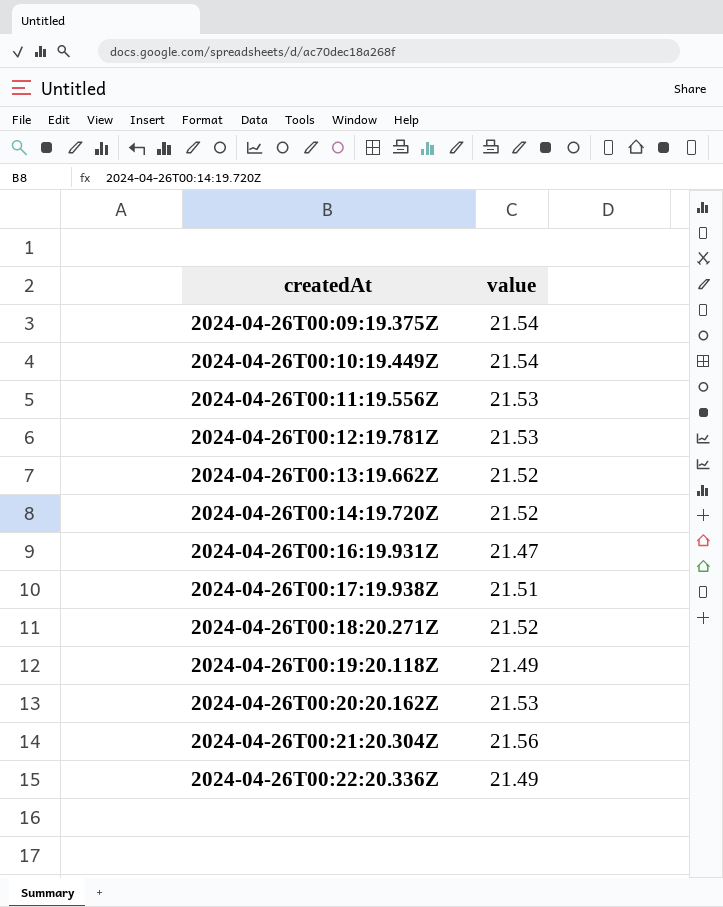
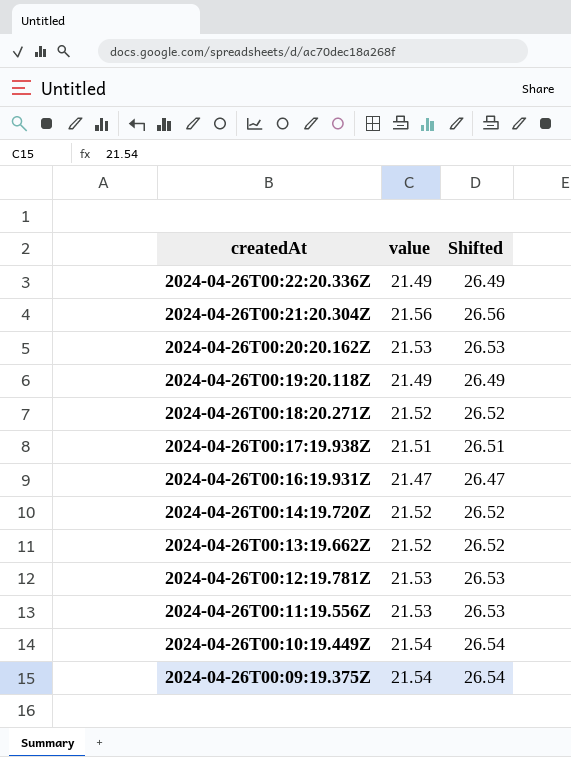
row order: createdAt ascending -> createdAt descending
column Shifted | formula: none -> [value] + 5

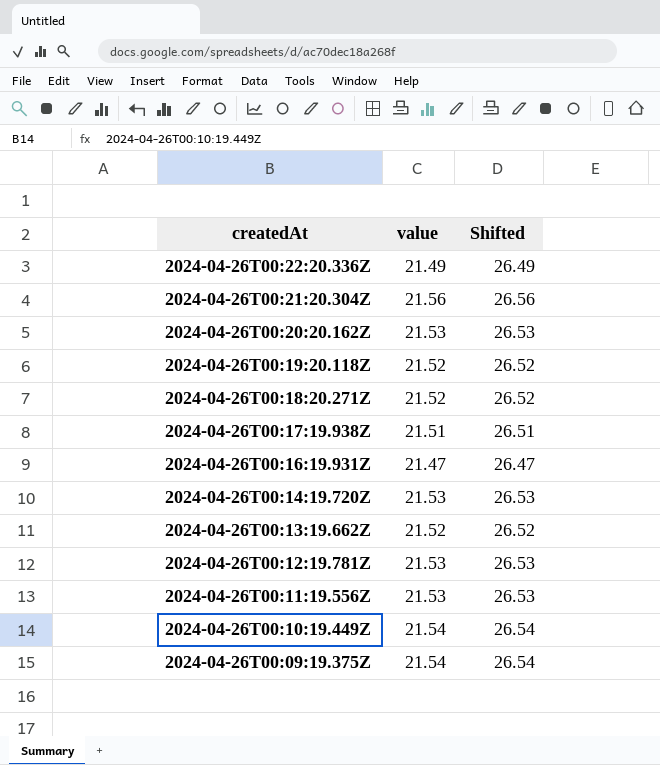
2024-04-26T00:19:20.118Z | value: 21.49 -> 21.52
2024-04-26T00:19:20.118Z | Shifted: 26.49 -> 26.52
2024-04-26T00:14:19.720Z | value: 21.52 -> 21.53
2024-04-26T00:14:19.720Z | Shifted: 26.52 -> 26.53

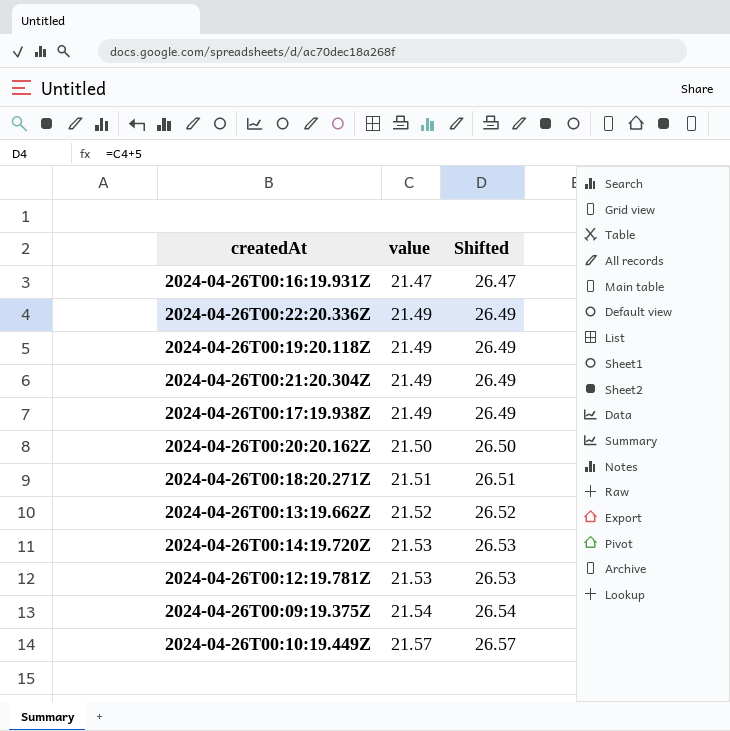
row order: createdAt descending -> value ascending
row 2024-04-26T00:11:19.556Z: 21.53 | 26.53 -> none
2024-04-26T00:19:20.118Z | value: 21.52 -> 21.49
2024-04-26T00:19:20.118Z | Shifted: 26.52 -> 26.49
2024-04-26T00:21:20.304Z | value: 21.56 -> 21.49
2024-04-26T00:21:20.304Z | Shifted: 26.56 -> 26.49
2024-04-26T00:17:19.938Z | value: 21.51 -> 21.49
2024-04-26T00:17:19.938Z | Shifted: 26.51 -> 26.49
2024-04-26T00:20:20.162Z | value: 21.53 -> 21.50
2024-04-26T00:20:20.162Z | Shifted: 26.53 -> 26.50
2024-04-26T00:18:20.271Z | value: 21.52 -> 21.51
2024-04-26T00:18:20.271Z | Shifted: 26.52 -> 26.51
2024-04-26T00:10:19.449Z | value: 21.54 -> 21.57
2024-04-26T00:10:19.449Z | Shifted: 26.54 -> 26.57

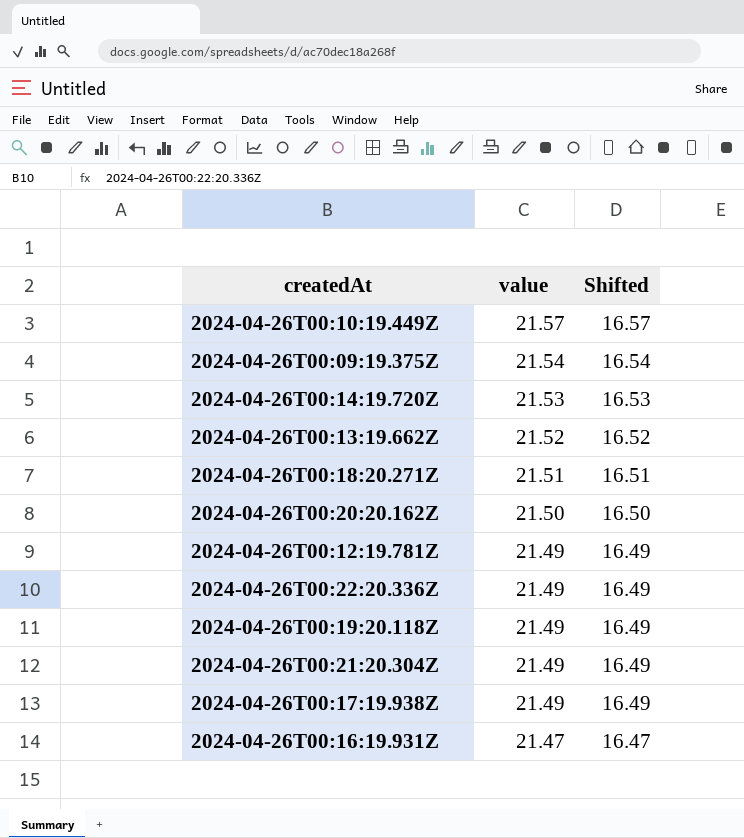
row order: value ascending -> value descending
column Shifted | formula: [value] + 5 -> [value] - 5
2024-04-26T00:12:19.781Z | value: 21.53 -> 21.49

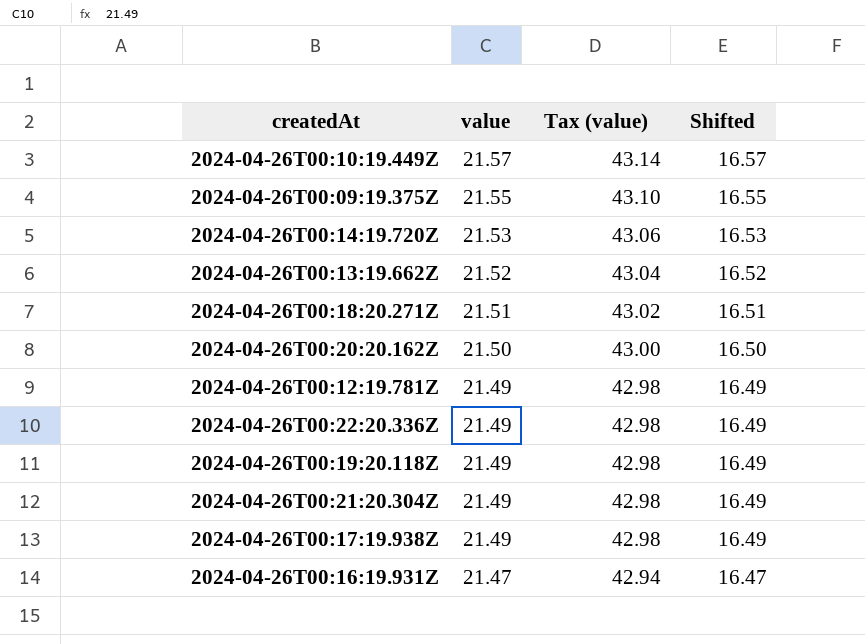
column Tax (value) | formula: none -> [value] * 2
2024-04-26T00:09:19.375Z | value: 21.54 -> 21.55
2024-04-26T00:09:19.375Z | Shifted: 16.54 -> 16.55

